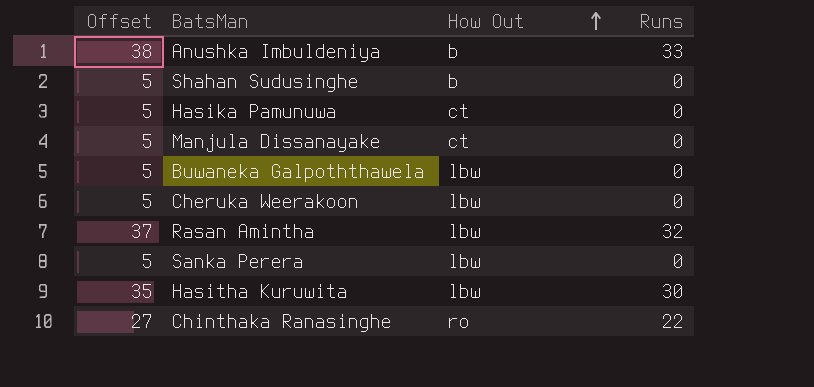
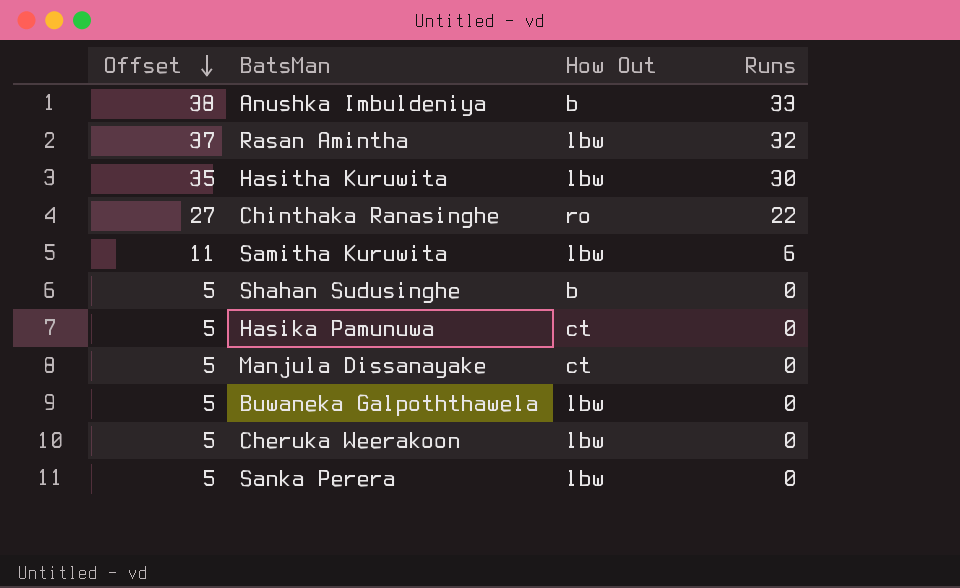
row order: How Out ascending -> Offset descending
row Samitha Kuruwita: none -> 11 | lbw | 6

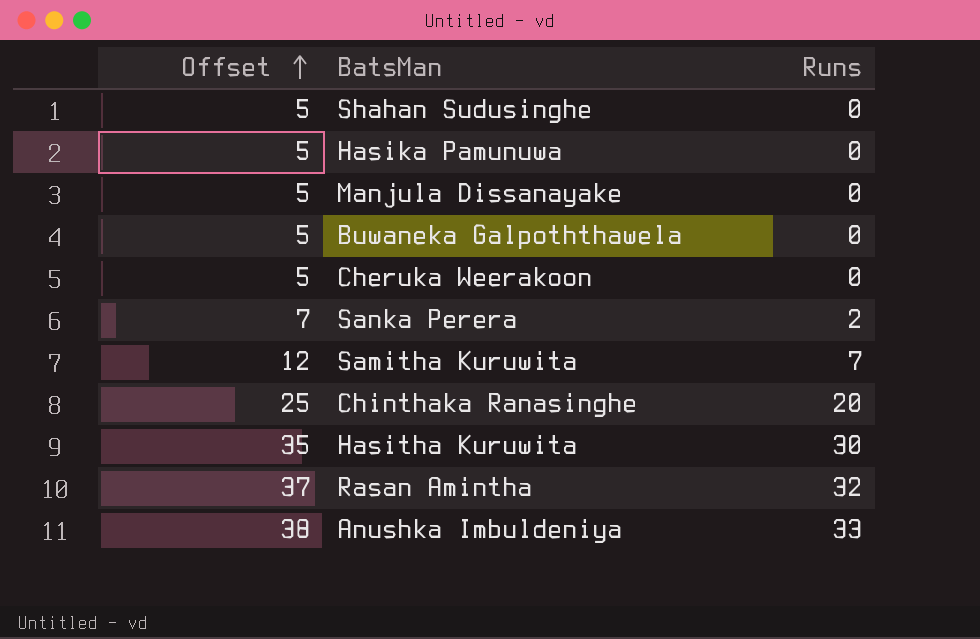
row order: Offset descending -> Offset ascending
column How Out | position: 3 -> none
Sanka Perera | Offset: 5 -> 7
Sanka Perera | Runs: 0 -> 2
Samitha Kuruwita | Offset: 11 -> 12
Samitha Kuruwita | Runs: 6 -> 7
Chinthaka Ranasinghe | Offset: 27 -> 25
Chinthaka Ranasinghe | Runs: 22 -> 20

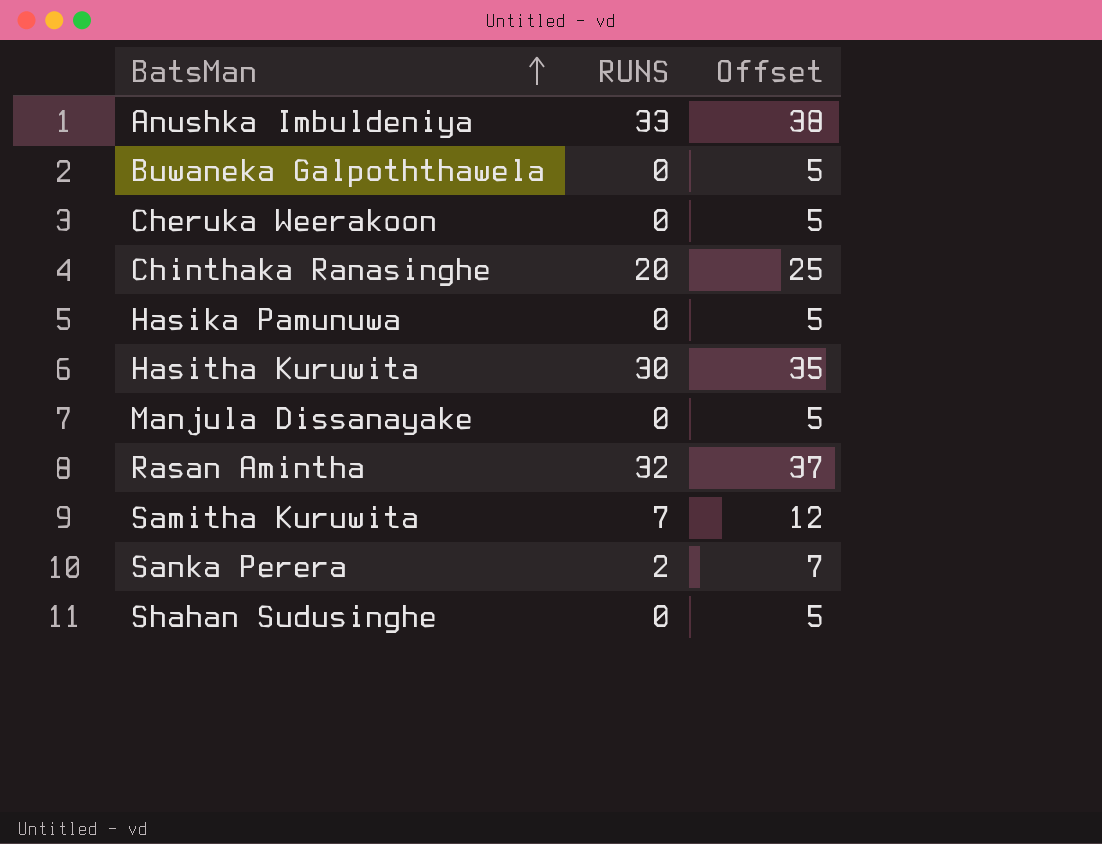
row order: Offset ascending -> BatsMan ascending
column name: Runs -> RUNS
column Offset | position: 1 -> 3

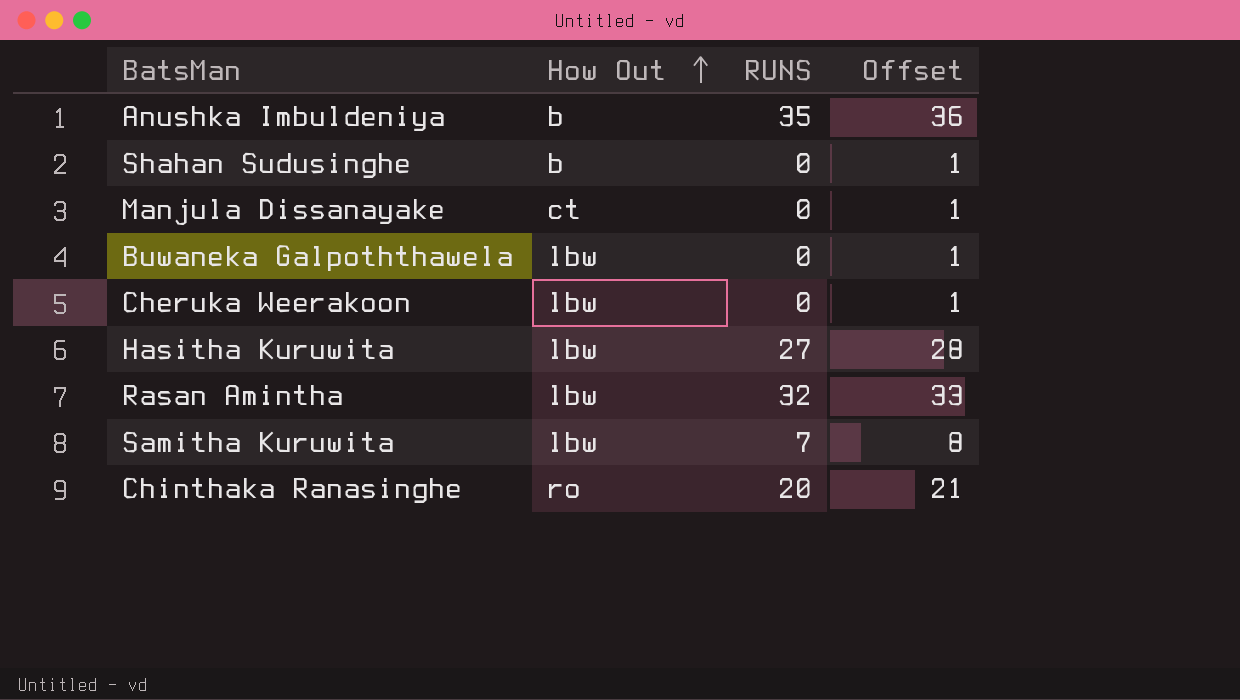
row order: BatsMan ascending -> How Out ascending
column How Out | position: none -> 2
column Offset | formula: [RUNS] + 5 -> [RUNS] + 1
row Hasika Pamunuwa: 0 | 5 -> none
row Sanka Perera: 2 | 7 -> none
Anushka Imbuldeniya | RUNS: 33 -> 35
Hasitha Kuruwita | RUNS: 30 -> 27

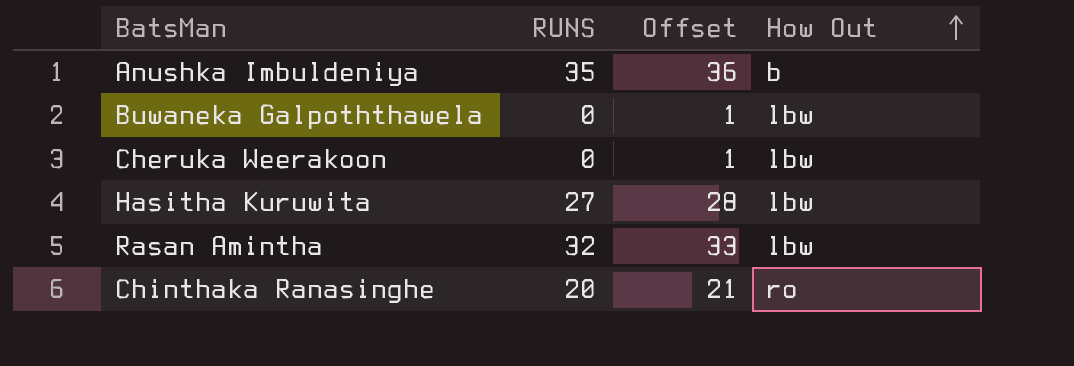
column How Out | position: 2 -> 4
row Shahan Sudusinghe: b | 0 | 1 -> none
row Manjula Dissanayake: ct | 0 | 1 -> none
row Samitha Kuruwita: lbw | 7 | 8 -> none

